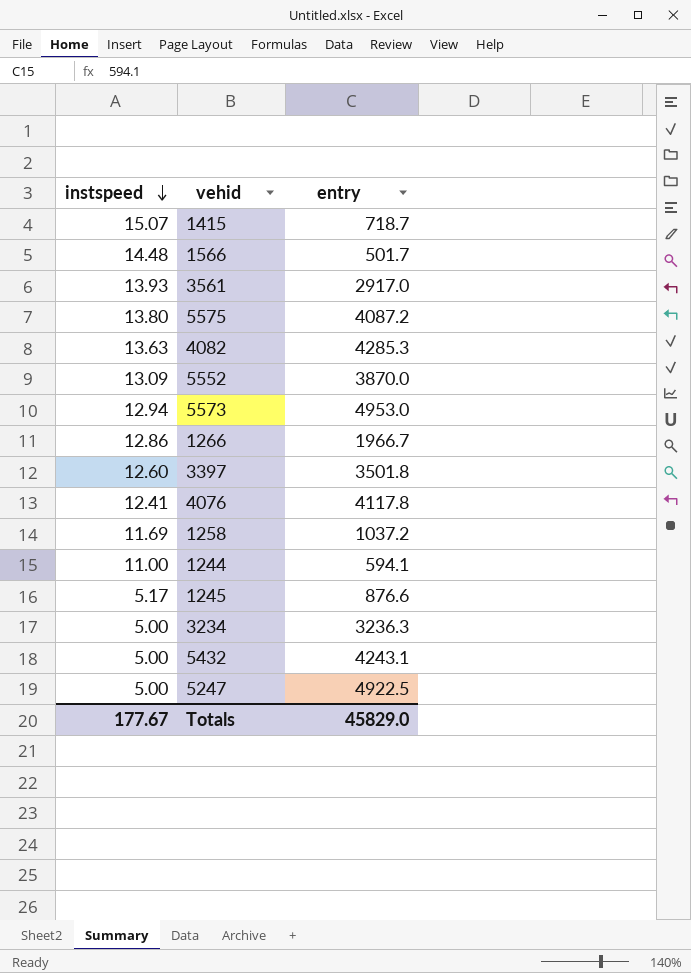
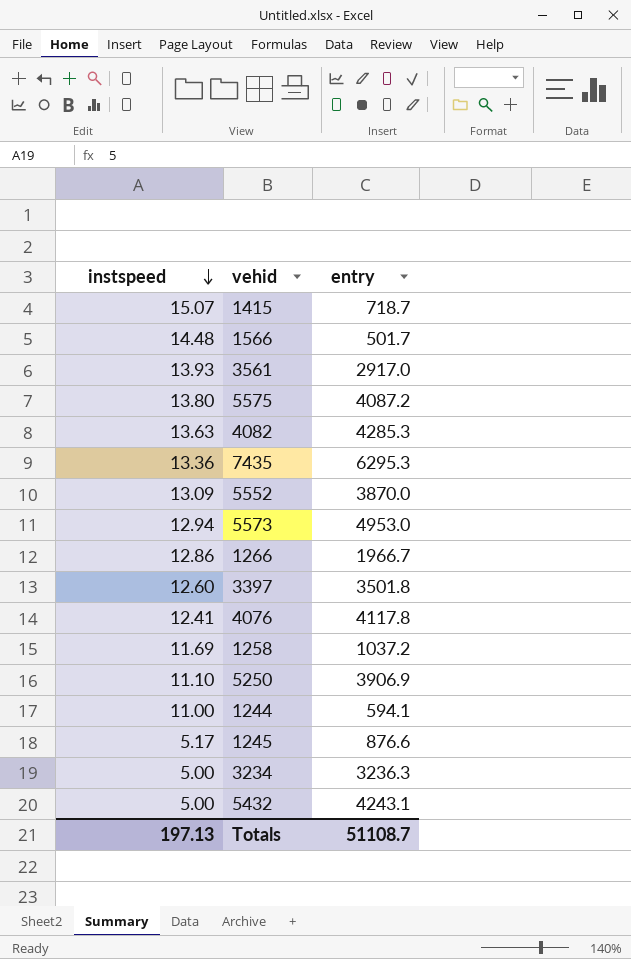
row 5247: 5.00 | 4922.5 -> none
row 7435: none -> 13.36 | 6295.3
row 5250: none -> 11.10 | 3906.9
Totals | instspeed: 177.67 -> 197.13
Totals | entry: 45829.0 -> 51108.7

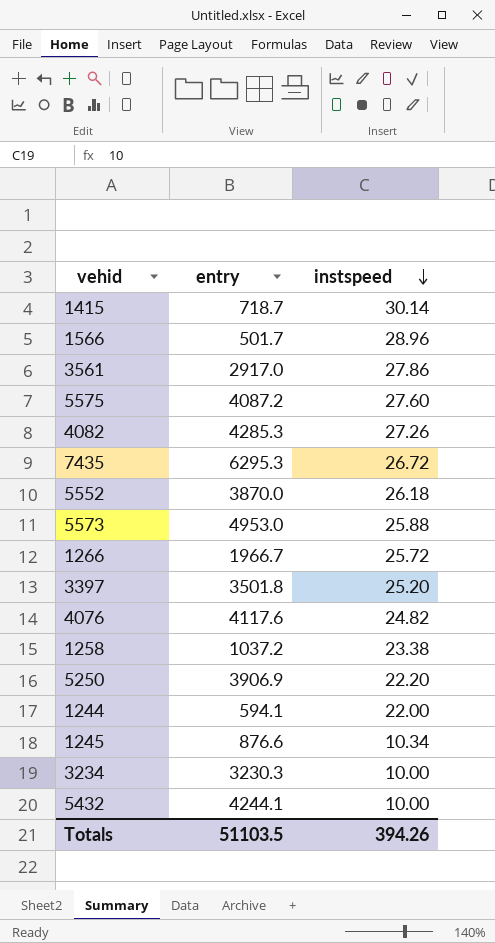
column instspeed | position: 1 -> 3
1415 | instspeed: 15.07 -> 30.14
1566 | instspeed: 14.48 -> 28.96
3561 | instspeed: 13.93 -> 27.86
5575 | instspeed: 13.80 -> 27.60
4082 | instspeed: 13.63 -> 27.26
7435 | instspeed: 13.36 -> 26.72
5552 | instspeed: 13.09 -> 26.18
5573 | instspeed: 12.94 -> 25.88
1266 | instspeed: 12.86 -> 25.72
3397 | instspeed: 12.60 -> 25.20
4076 | entry: 4117.8 -> 4117.6
4076 | instspeed: 12.41 -> 24.82
1258 | instspeed: 11.69 -> 23.38
5250 | instspeed: 11.10 -> 22.20
1244 | instspeed: 11.00 -> 22.00
1245 | instspeed: 5.17 -> 10.34
3234 | entry: 3236.3 -> 3230.3
3234 | instspeed: 5.00 -> 10.00
5432 | entry: 4243.1 -> 4244.1
5432 | instspeed: 5.00 -> 10.00
Totals | entry: 51108.7 -> 51103.5
Totals | instspeed: 197.13 -> 394.26

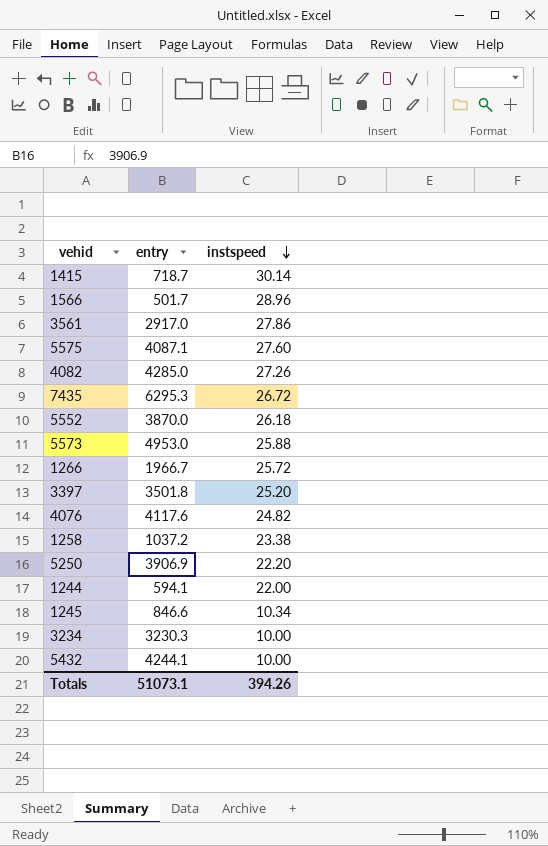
5575 | entry: 4087.2 -> 4087.1
4082 | entry: 4285.3 -> 4285.0
1245 | entry: 876.6 -> 846.6
Totals | entry: 51103.5 -> 51073.1

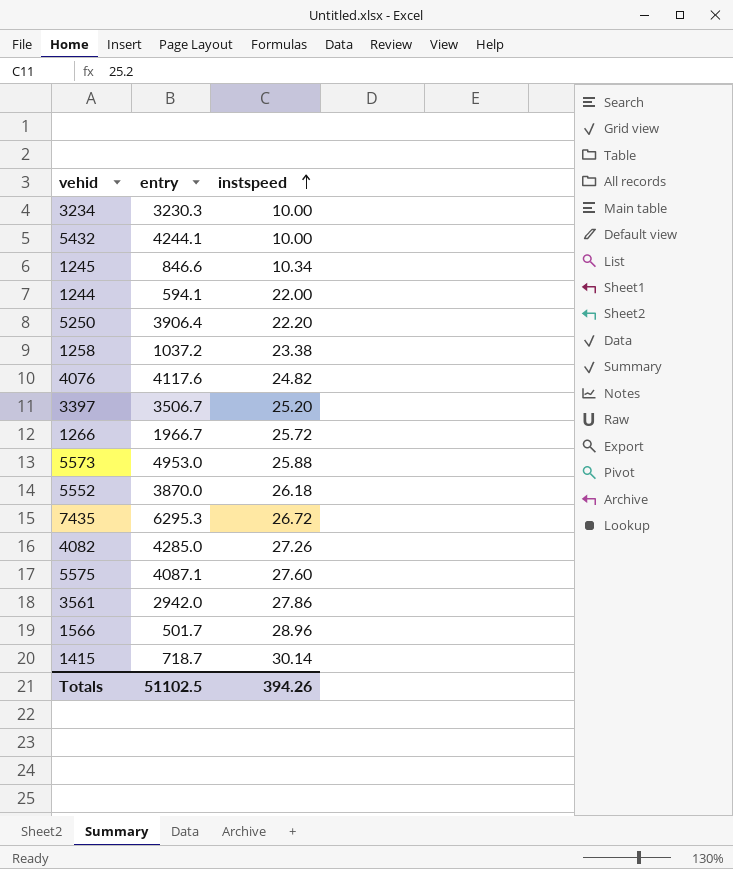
row order: instspeed descending -> instspeed ascending
5250 | entry: 3906.9 -> 3906.4
3397 | entry: 3501.8 -> 3506.7
3561 | entry: 2917.0 -> 2942.0
Totals | entry: 51073.1 -> 51102.5

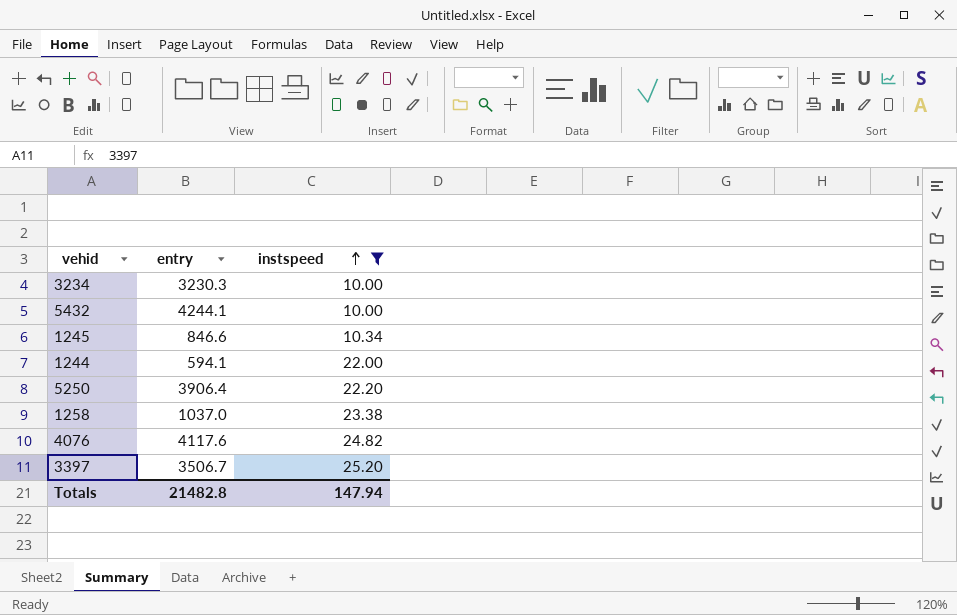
filter: none -> instspeed <= 25.20
1258 | entry: 1037.2 -> 1037.0
Totals | entry: 51102.5 -> 21482.8
Totals | instspeed: 394.26 -> 147.94

